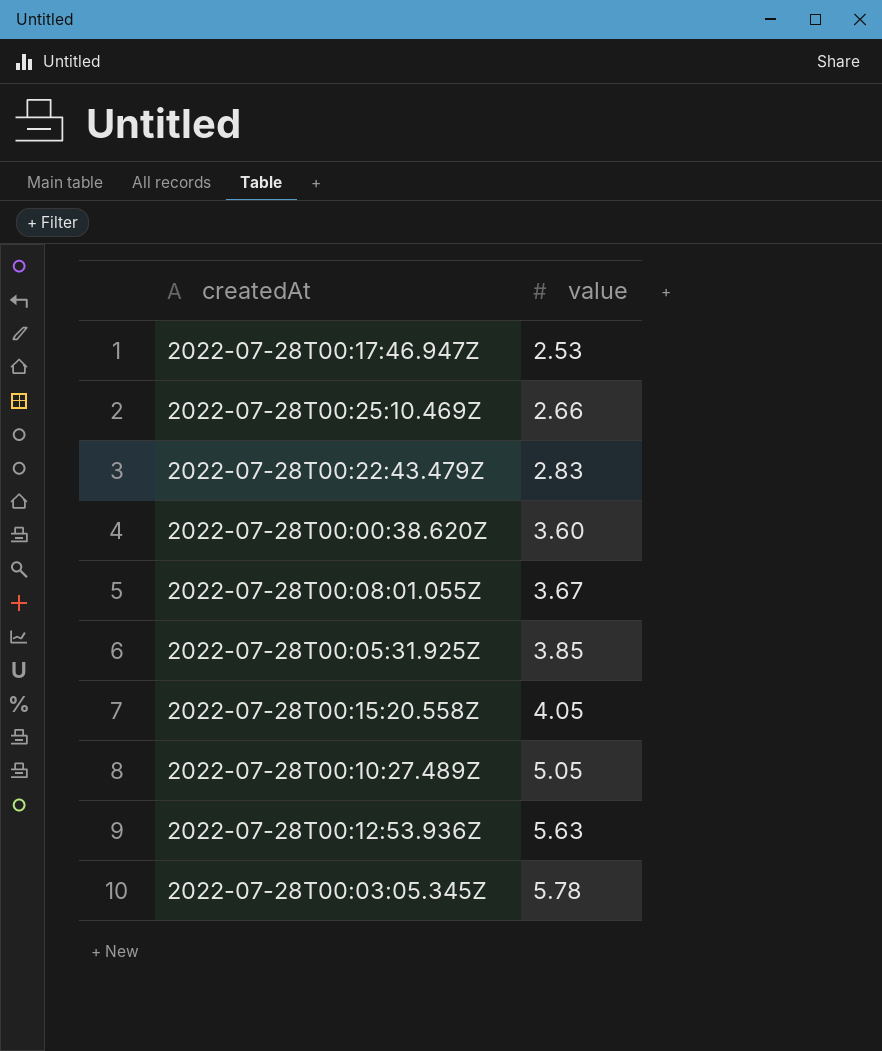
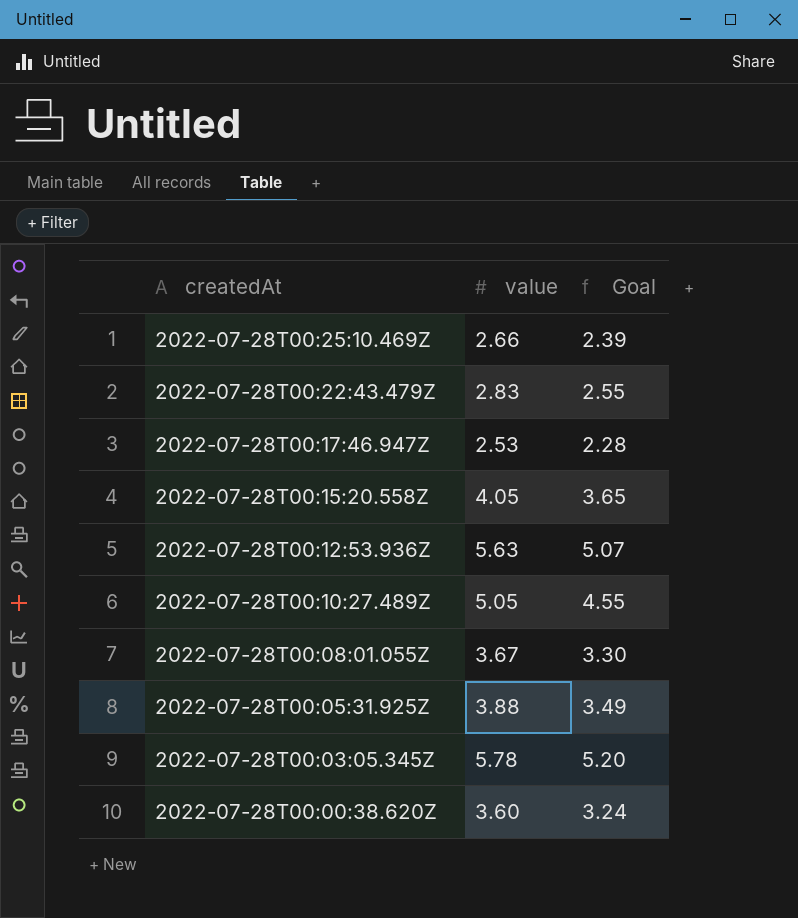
row order: value ascending -> createdAt descending
column Goal | formula: none -> [value] * 0.9
2022-07-28T00:05:31.925Z | value: 3.85 -> 3.88

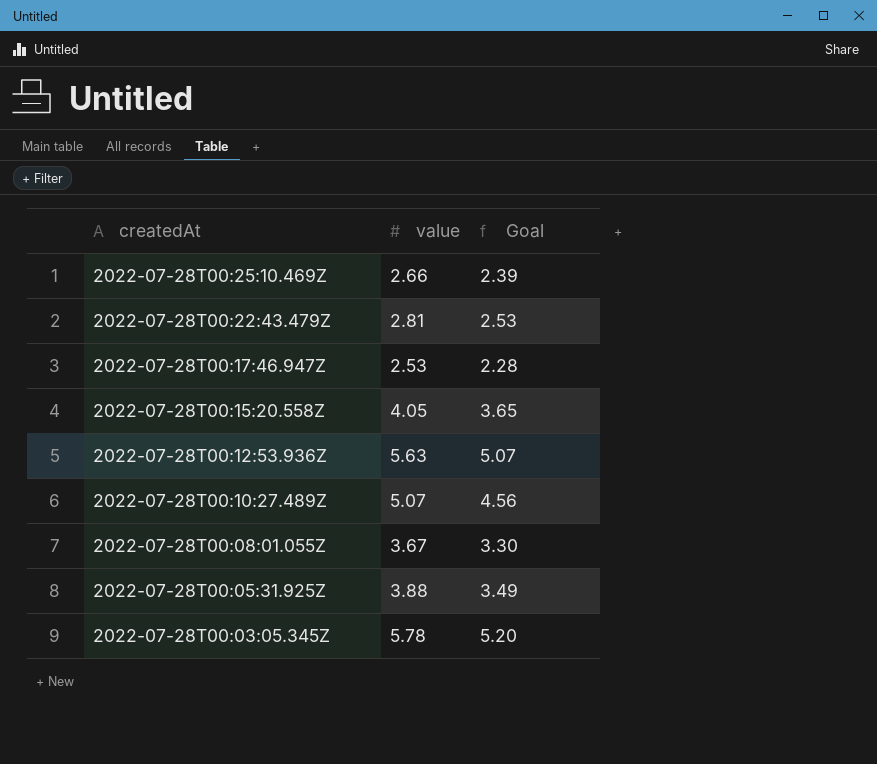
row 2022-07-28T00:00:38.620Z: 3.60 | 3.24 -> none
2022-07-28T00:22:43.479Z | value: 2.83 -> 2.81
2022-07-28T00:22:43.479Z | Goal: 2.55 -> 2.53
2022-07-28T00:10:27.489Z | value: 5.05 -> 5.07
2022-07-28T00:10:27.489Z | Goal: 4.55 -> 4.56

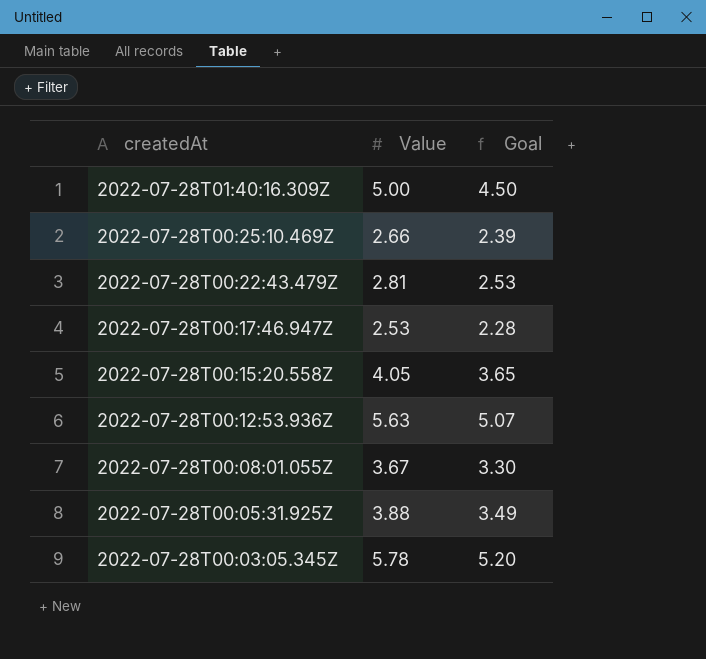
column name: value -> Value
row 2022-07-28T00:10:27.489Z: 5.07 | 4.56 -> none
row 2022-07-28T01:40:16.309Z: none -> 5.00 | 4.50

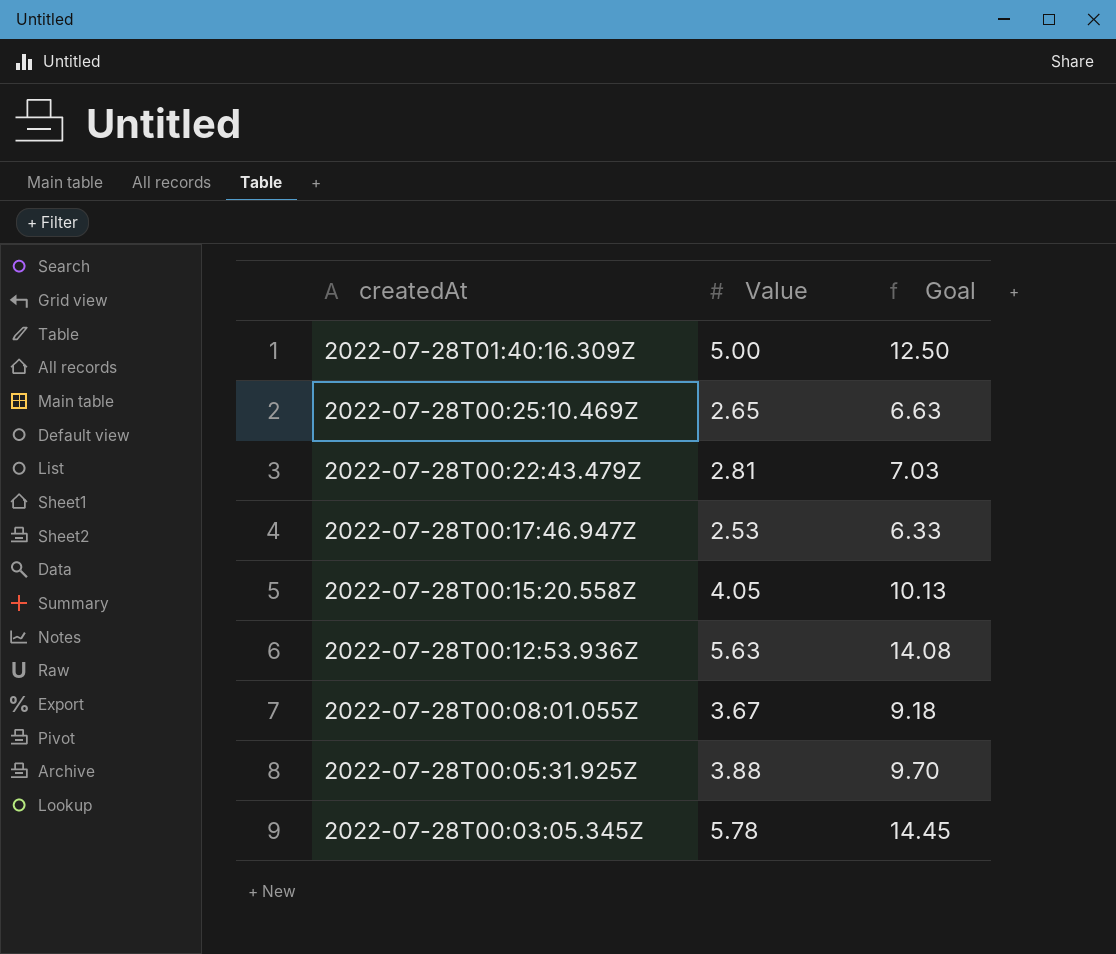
column Goal | formula: [Value] * 0.9 -> [Value] * 2.5
2022-07-28T00:25:10.469Z | Value: 2.66 -> 2.65

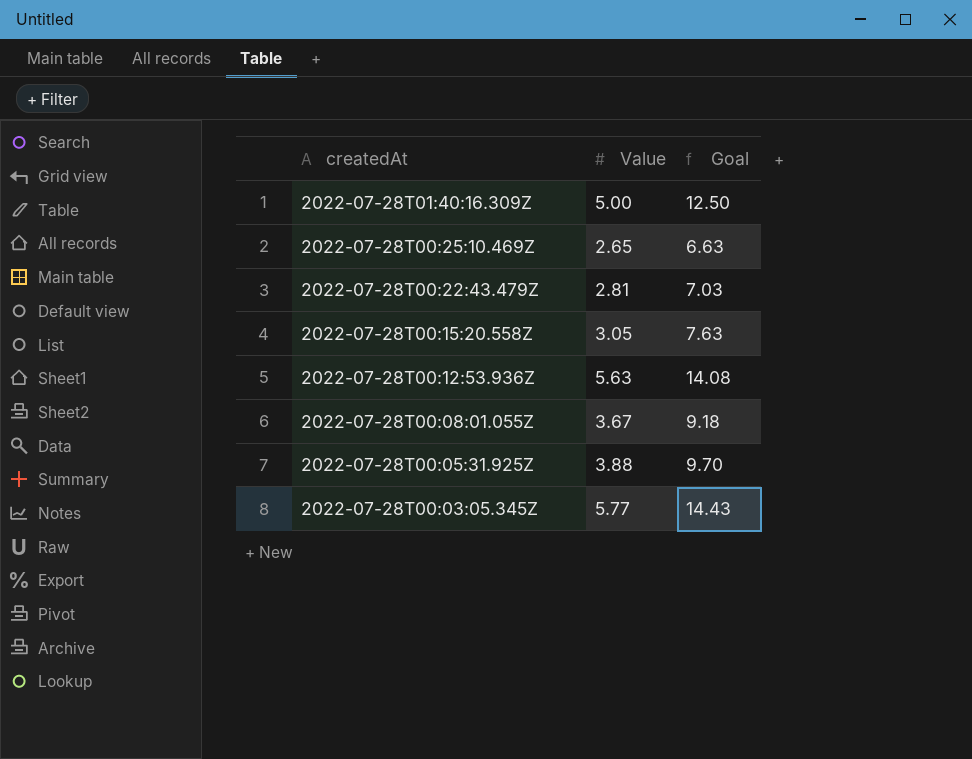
row 2022-07-28T00:17:46.947Z: 2.53 | 6.33 -> none
2022-07-28T00:15:20.558Z | Value: 4.05 -> 3.05
2022-07-28T00:15:20.558Z | Goal: 10.13 -> 7.63
2022-07-28T00:03:05.345Z | Value: 5.78 -> 5.77
2022-07-28T00:03:05.345Z | Goal: 14.45 -> 14.43

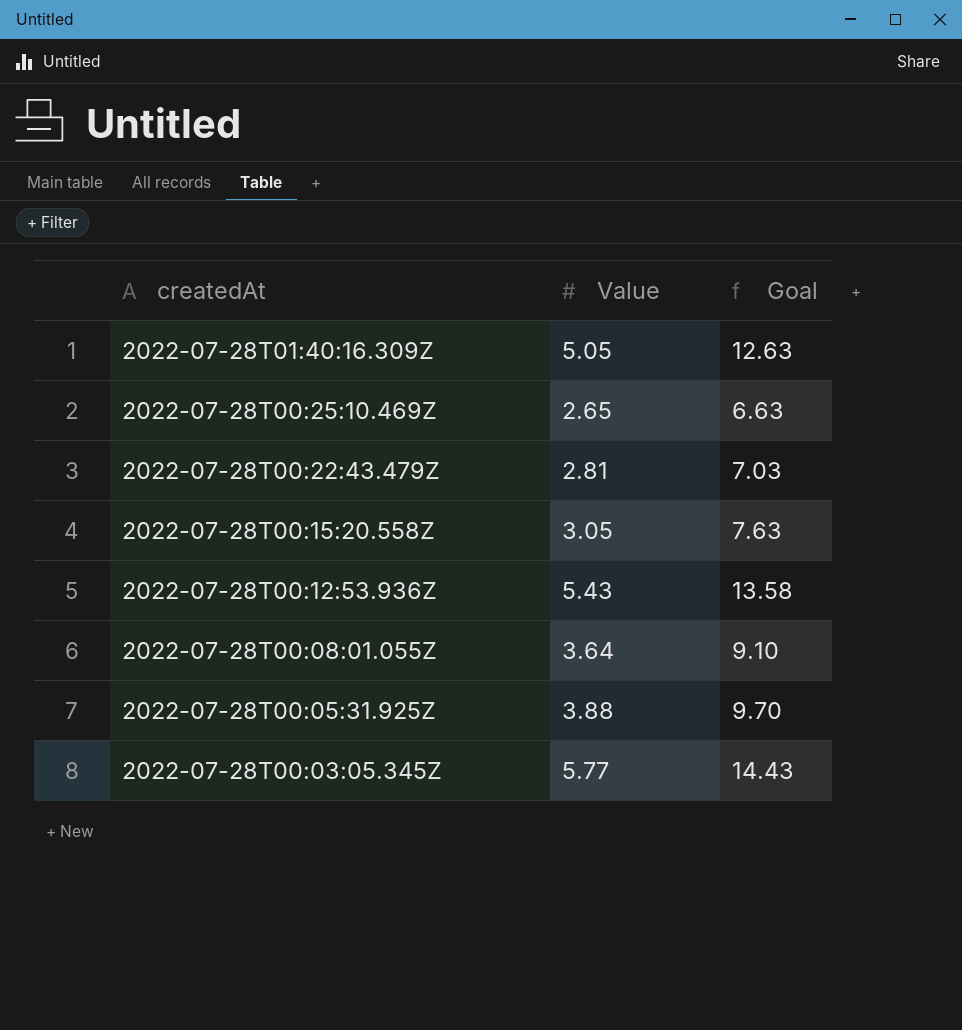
2022-07-28T01:40:16.309Z | Value: 5.00 -> 5.05
2022-07-28T01:40:16.309Z | Goal: 12.50 -> 12.63
2022-07-28T00:12:53.936Z | Value: 5.63 -> 5.43
2022-07-28T00:12:53.936Z | Goal: 14.08 -> 13.58
2022-07-28T00:08:01.055Z | Value: 3.67 -> 3.64
2022-07-28T00:08:01.055Z | Goal: 9.18 -> 9.10

